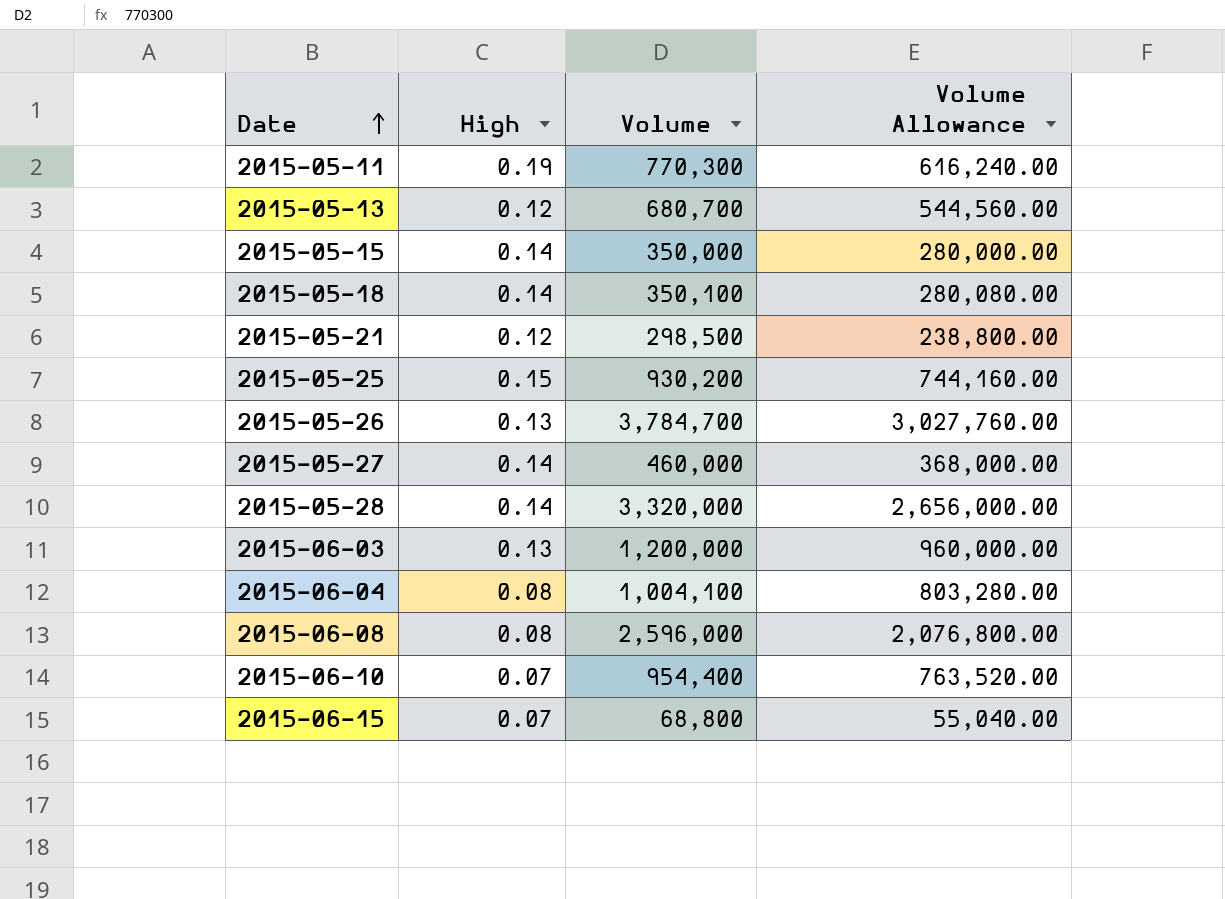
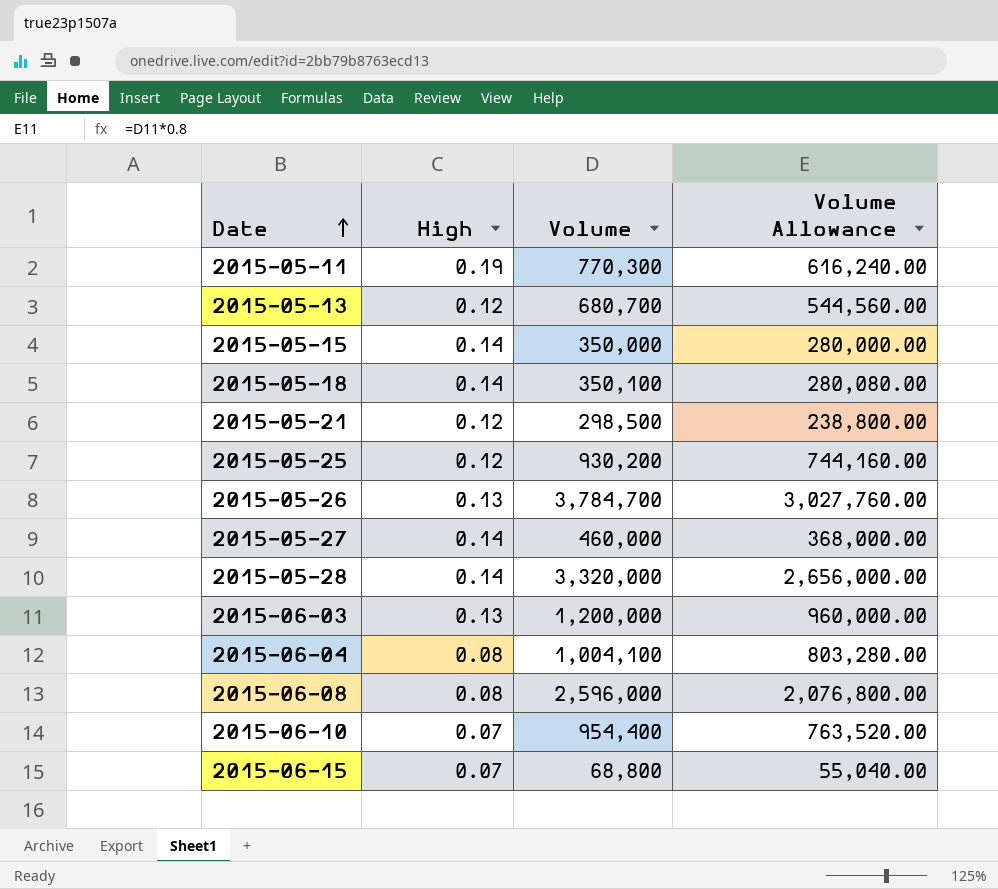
2015-05-25 | High: 0.15 -> 0.12

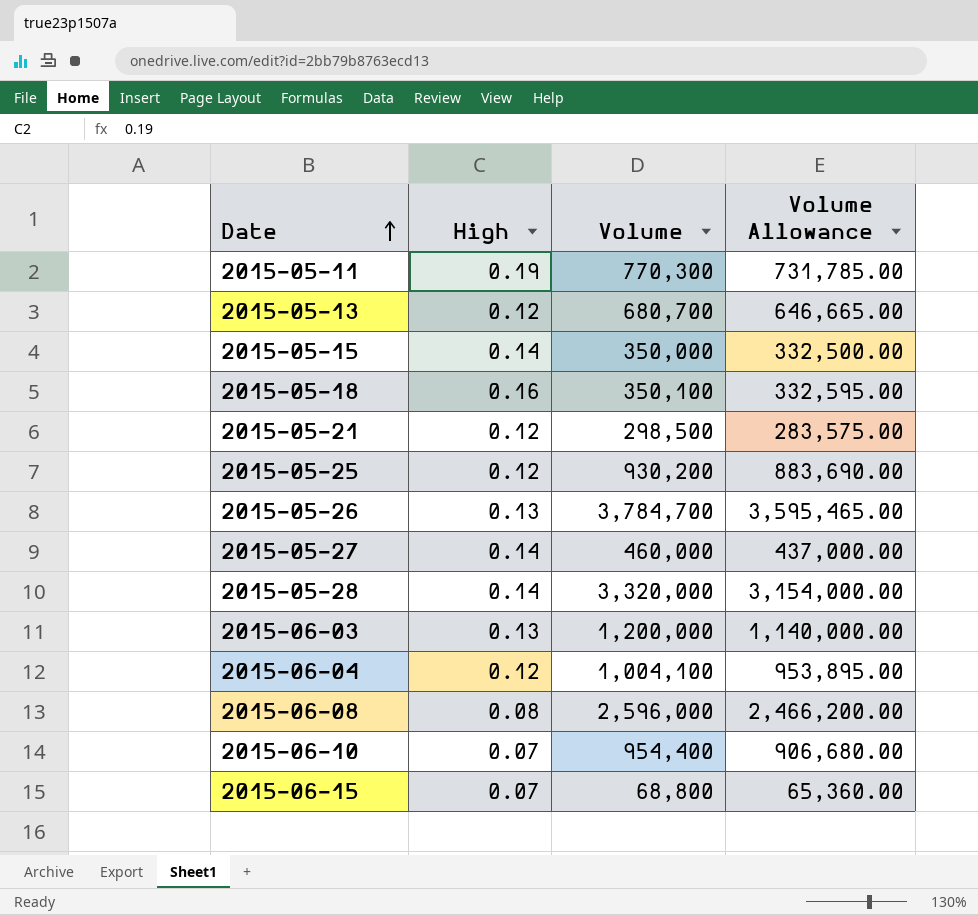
column Volume Allowance | formula: [Volume] * 0.8 -> [Volume] * 0.95
2015-05-18 | High: 0.14 -> 0.16
2015-06-04 | High: 0.08 -> 0.12

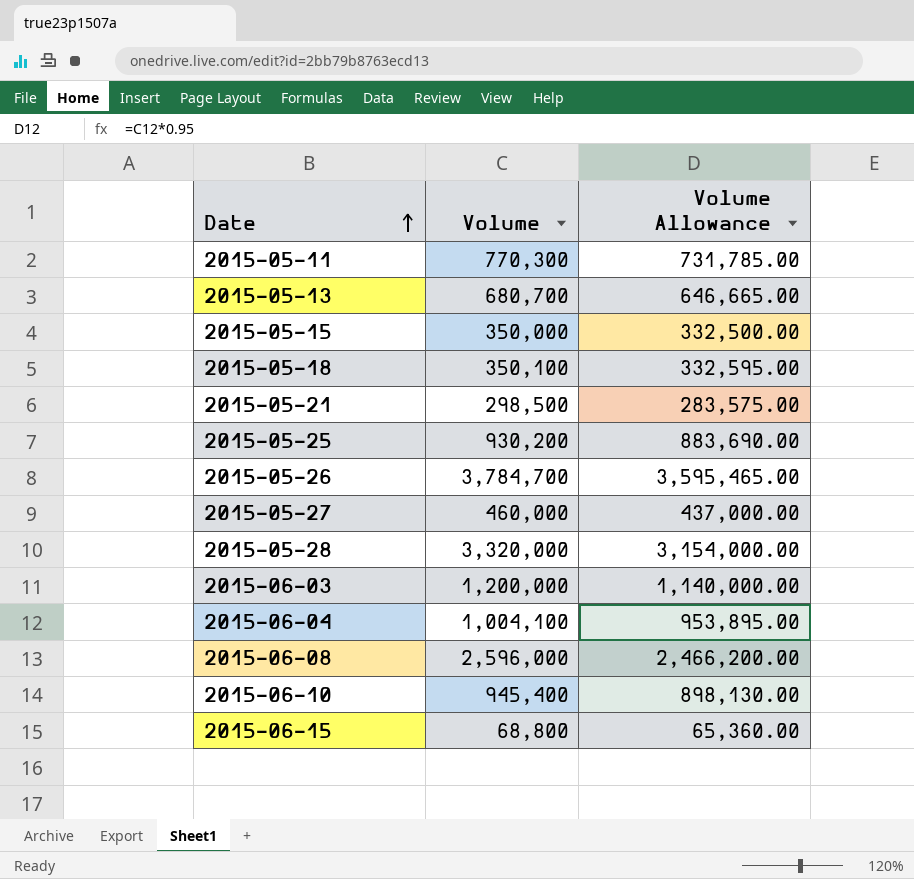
column High | position: 2 -> none
2015-06-10 | Volume: 954,400 -> 945,400
2015-06-10 | Volume Allowance: 906,680.00 -> 898,130.00

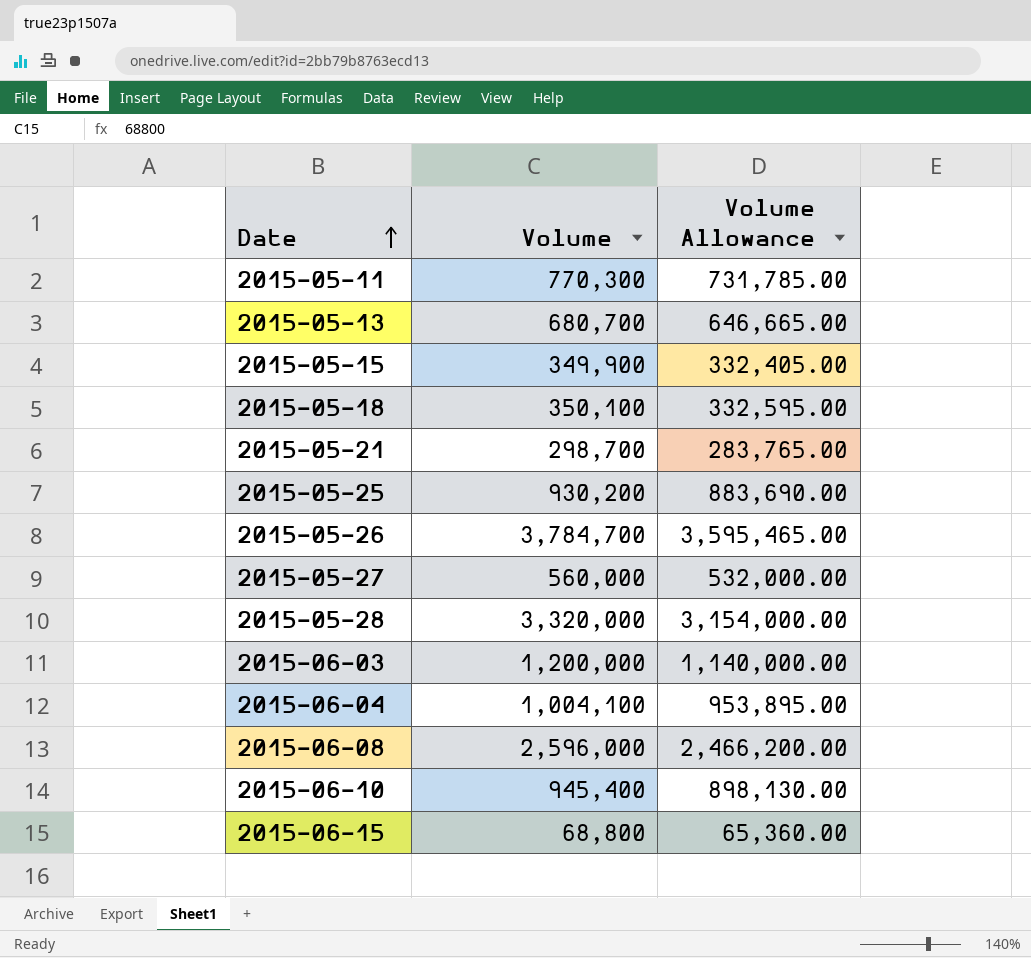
2015-05-15 | Volume: 350,000 -> 349,900
2015-05-15 | Volume Allowance: 332,500.00 -> 332,405.00
2015-05-21 | Volume: 298,500 -> 298,700
2015-05-21 | Volume Allowance: 283,575.00 -> 283,765.00
2015-05-27 | Volume: 460,000 -> 560,000
2015-05-27 | Volume Allowance: 437,000.00 -> 532,000.00

